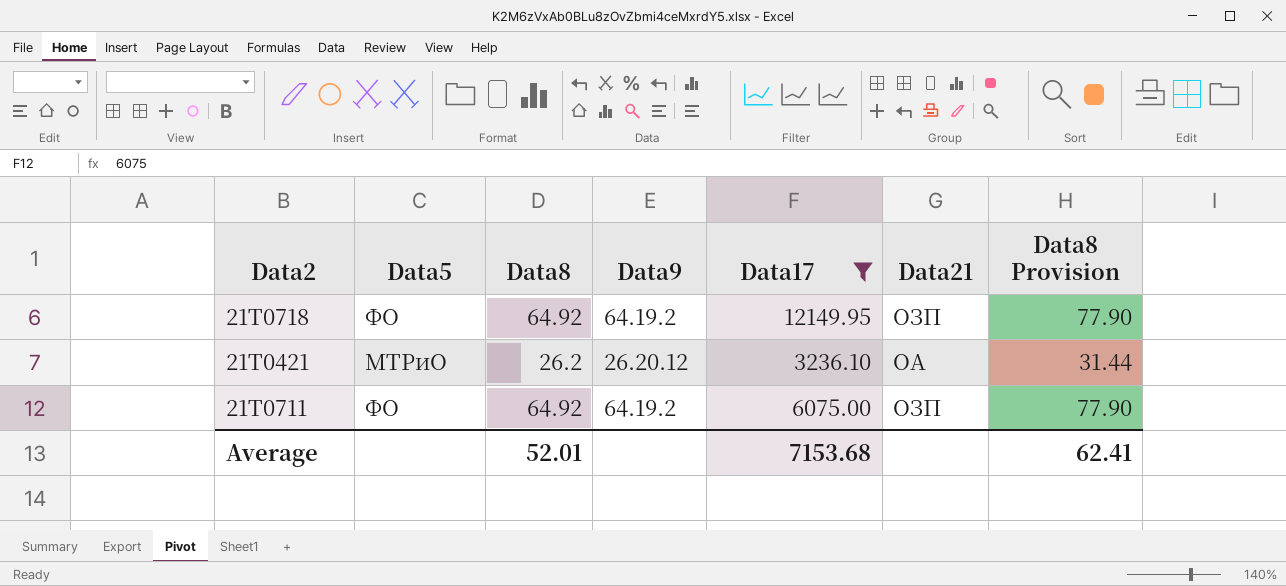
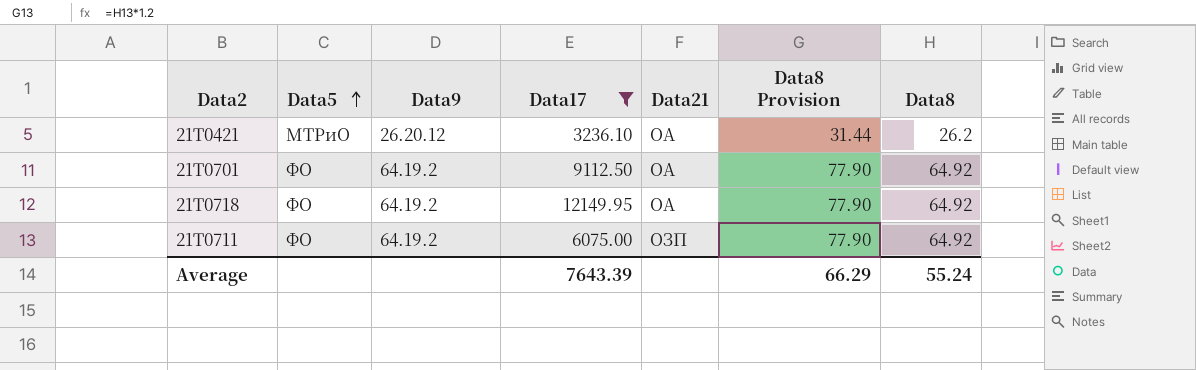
row order: none -> Data5 ascending
column Data8 | position: 3 -> 7
row 21Т0701: none -> ФО | 64.19.2 | 9112.50 | ОА | 77.90 | 64.92
21Т0718 | Data21: ОЗП -> ОА
Average | Data17: 7153.68 -> 7643.39
Average | Data8 Provision: 62.41 -> 66.29
Average | Data8: 52.01 -> 55.24

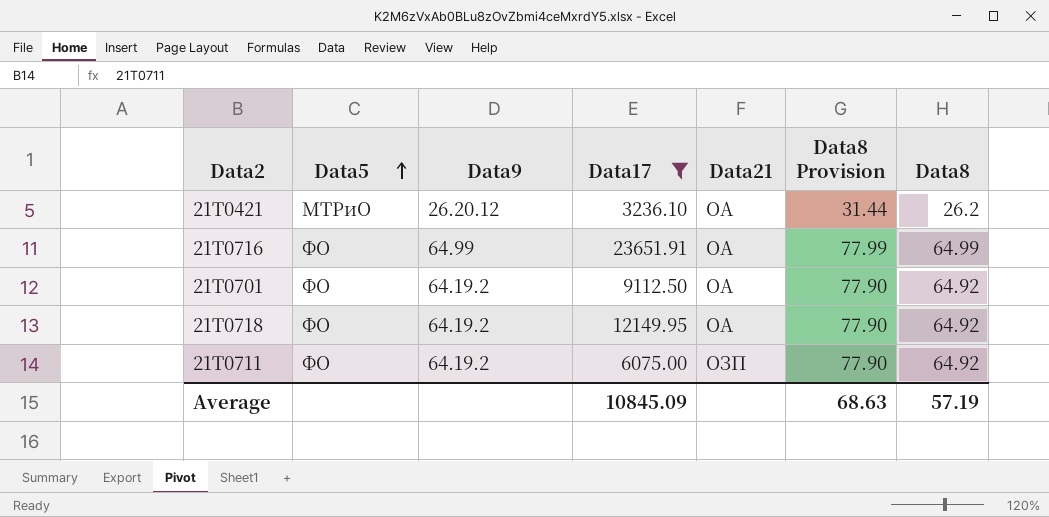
row 21Т0716: none -> ФО | 64.99 | 23651.91 | ОА | 77.99 | 64.99
Average | Data17: 7643.39 -> 10845.09
Average | Data8 Provision: 66.29 -> 68.63
Average | Data8: 55.24 -> 57.19

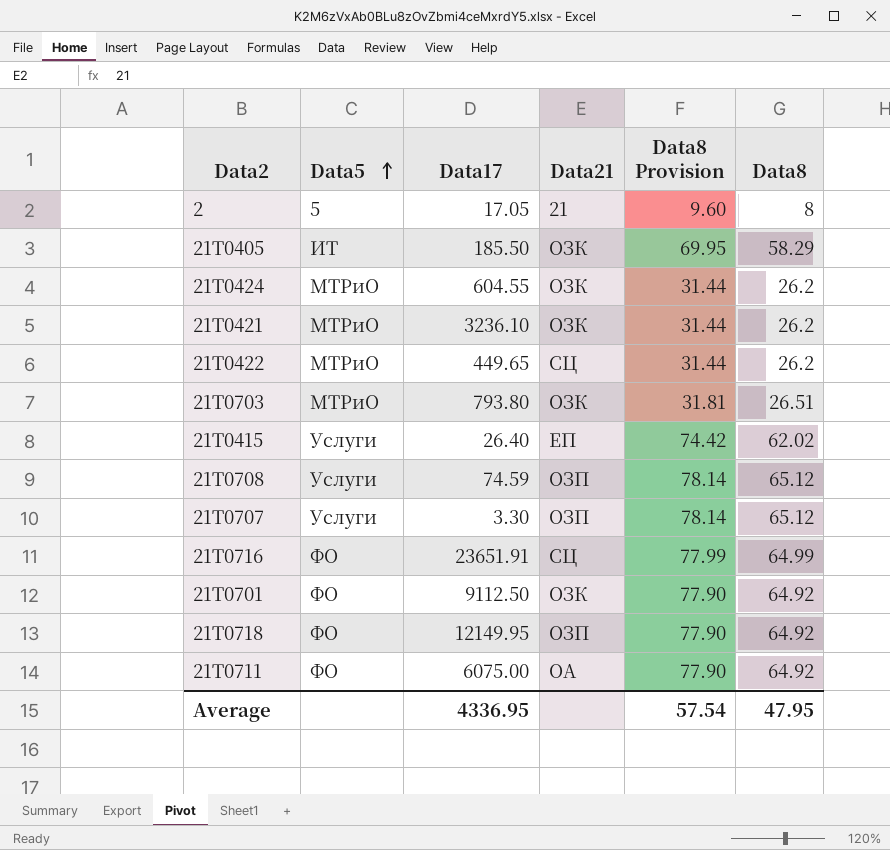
filter: Data17 >= 3236.10 -> none
column Data9 | position: 3 -> none
21Т0421 | Data21: ОА -> ОЗК
21Т0716 | Data21: ОА -> СЦ
21Т0701 | Data21: ОА -> ОЗК
21Т0718 | Data21: ОА -> ОЗП
21Т0711 | Data21: ОЗП -> ОА
Average | Data17: 10845.09 -> 4336.95
Average | Data8 Provision: 68.63 -> 57.54
Average | Data8: 57.19 -> 47.95

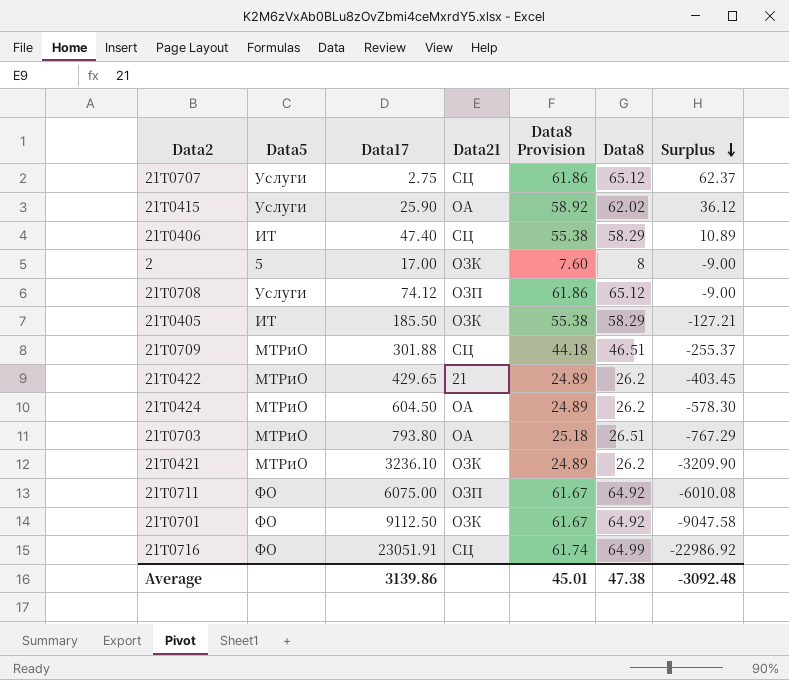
row order: Data5 ascending -> Surplus descending
column Data8 Provision | formula: [Data8] * 1.2 -> [Data8] * 0.95
column Surplus | formula: none -> [Data8] - [Data17]
row 21Т0718: ФО | 12149.95 | ОЗП | 77.90 | 64.92 -> none
21Т0707 | Data17: 3.30 -> 2.75
21Т0707 | Data21: ОЗП -> СЦ
21Т0415 | Data17: 26.40 -> 25.90
21Т0415 | Data21: ЕП -> ОА
row 21Т0406: none -> ИТ | 47.40 | СЦ | 55.38 | 58.29 | 10.89
2 | Data17: 17.05 -> 17.00
2 | Data21: 21 -> ОЗК
21Т0708 | Data17: 74.59 -> 74.12
row 21Т0709: none -> МТРиО | 301.88 | СЦ | 44.18 | 46.51 | -255.37
21Т0422 | Data17: 449.65 -> 429.65
21Т0422 | Data21: СЦ -> 21
21Т0424 | Data17: 604.55 -> 604.50
21Т0424 | Data21: ОЗК -> ОА
21Т0703 | Data21: ОЗК -> ОА
21Т0711 | Data21: ОА -> ОЗП
21Т0716 | Data17: 23651.91 -> 23051.91
Average | Data17: 4336.95 -> 3139.86
Average | Data8 Provision: 57.54 -> 45.01
Average | Data8: 47.95 -> 47.38

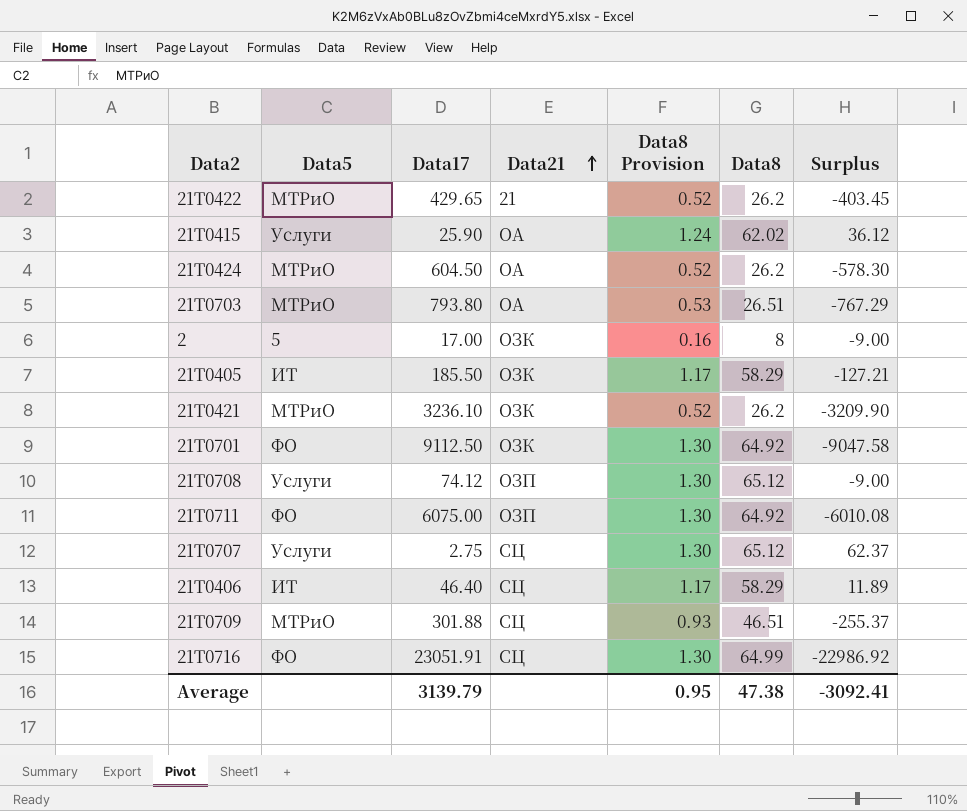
row order: Surplus descending -> Data21 ascending
column Data8 Provision | formula: [Data8] * 0.95 -> [Data8] * 0.02
21Т0406 | Data17: 47.40 -> 46.40
21Т0406 | Surplus: 10.89 -> 11.89
Average | Data17: 3139.86 -> 3139.79
Average | Data8 Provision: 45.01 -> 0.95
Average | Surplus: -3092.48 -> -3092.41

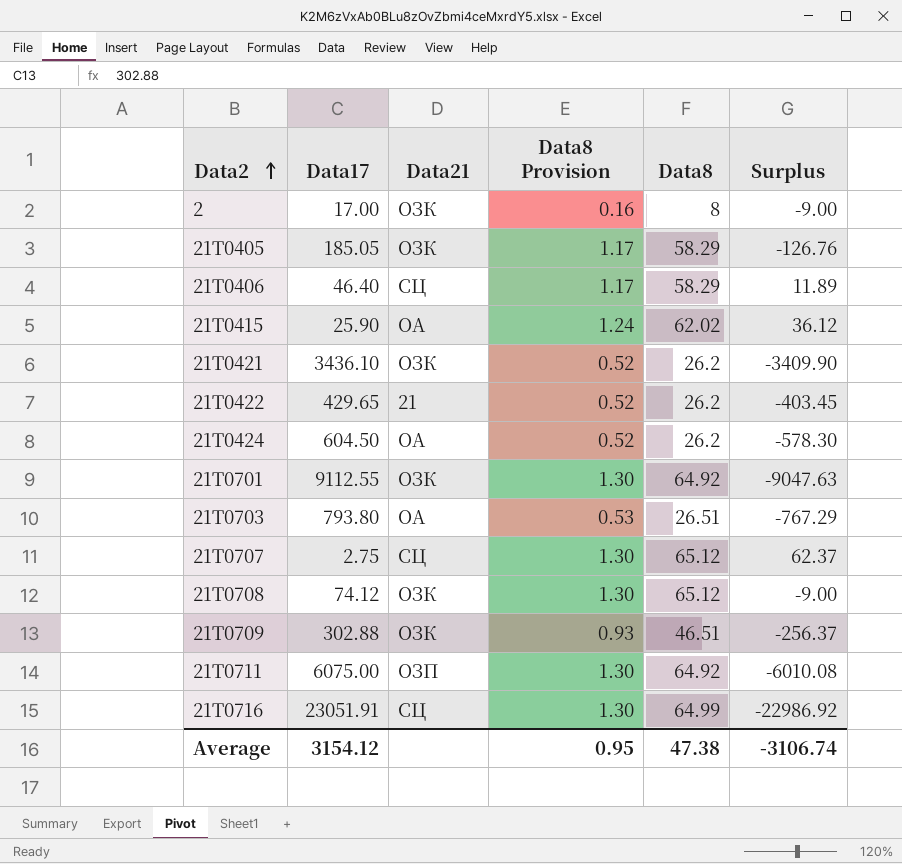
row order: Data21 ascending -> Data2 ascending
column Data5 | position: 2 -> none
21Т0405 | Data17: 185.50 -> 185.05
21Т0405 | Surplus: -127.21 -> -126.76
21Т0421 | Data17: 3236.10 -> 3436.10
21Т0421 | Surplus: -3209.90 -> -3409.90
21Т0701 | Data17: 9112.50 -> 9112.55
21Т0701 | Surplus: -9047.58 -> -9047.63
21Т0708 | Data21: ОЗП -> ОЗК
21Т0709 | Data17: 301.88 -> 302.88
21Т0709 | Data21: СЦ -> ОЗК
21Т0709 | Surplus: -255.37 -> -256.37
Average | Data17: 3139.79 -> 3154.12
Average | Surplus: -3092.41 -> -3106.74

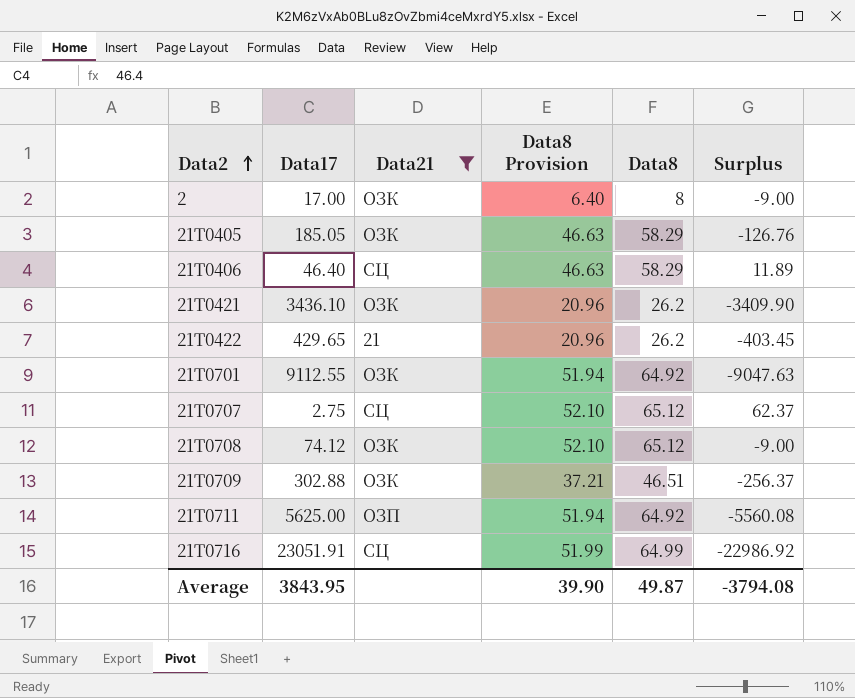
filter: none -> Data21 != ОА
column Data8 Provision | formula: [Data8] * 0.02 -> [Data8] * 0.8
21Т0711 | Data17: 6075.00 -> 5625.00
21Т0711 | Surplus: -6010.08 -> -5560.08
Average | Data17: 3154.12 -> 3843.95
Average | Data8 Provision: 0.95 -> 39.90
Average | Data8: 47.38 -> 49.87
Average | Surplus: -3106.74 -> -3794.08

